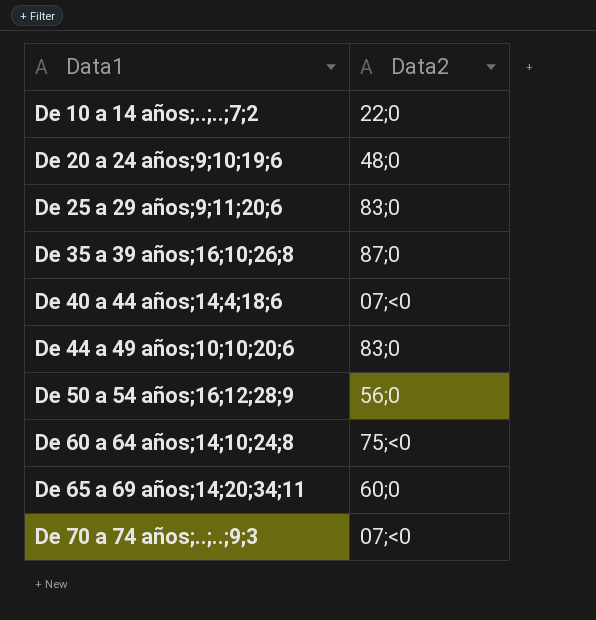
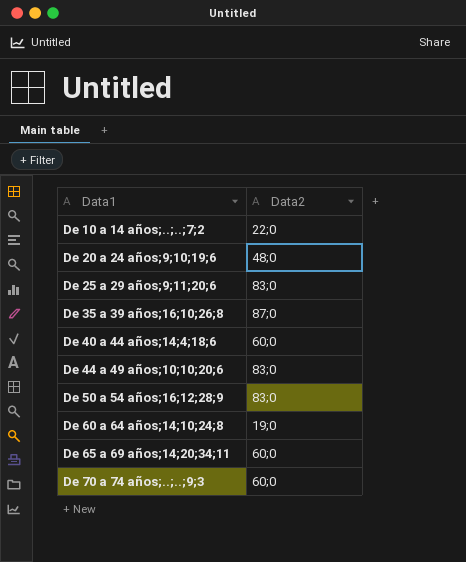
De 40 a 44 años;14;4;18;6 | Data2: 07;<0 -> 60;0
De 50 a 54 años;16;12;28;9 | Data2: 56;0 -> 83;0
De 60 a 64 años;14;10;24;8 | Data2: 75;<0 -> 19;0
De 70 a 74 años;..;..;9;3 | Data2: 07;<0 -> 60;0

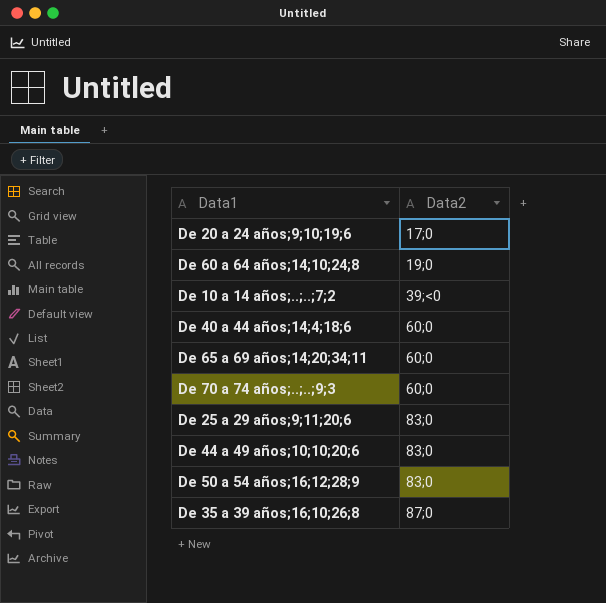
row order: Data1 ascending -> Data2 ascending
De 20 a 24 años;9;10;19;6 | Data2: 48;0 -> 17;0
De 10 a 14 años;..;..;7;2 | Data2: 22;0 -> 39;<0

